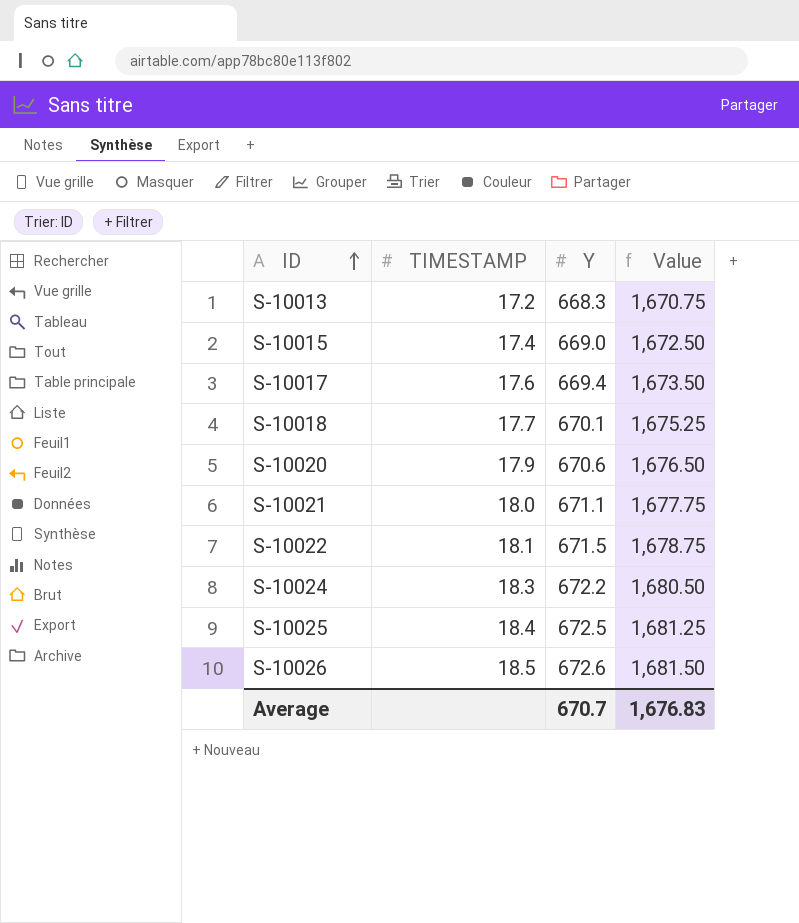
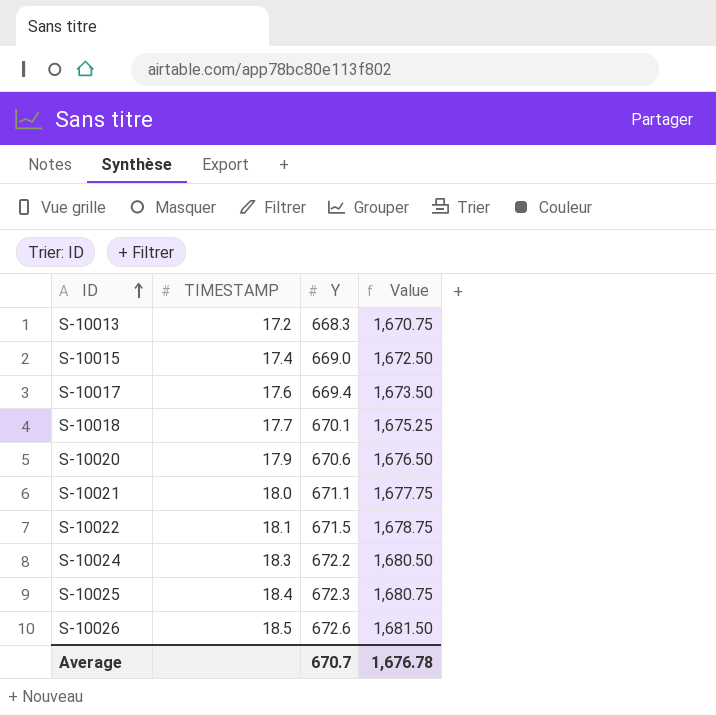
S-10025 | Y: 672.5 -> 672.3
S-10025 | Value: 1,681.25 -> 1,680.75
Average | Value: 1,676.83 -> 1,676.78

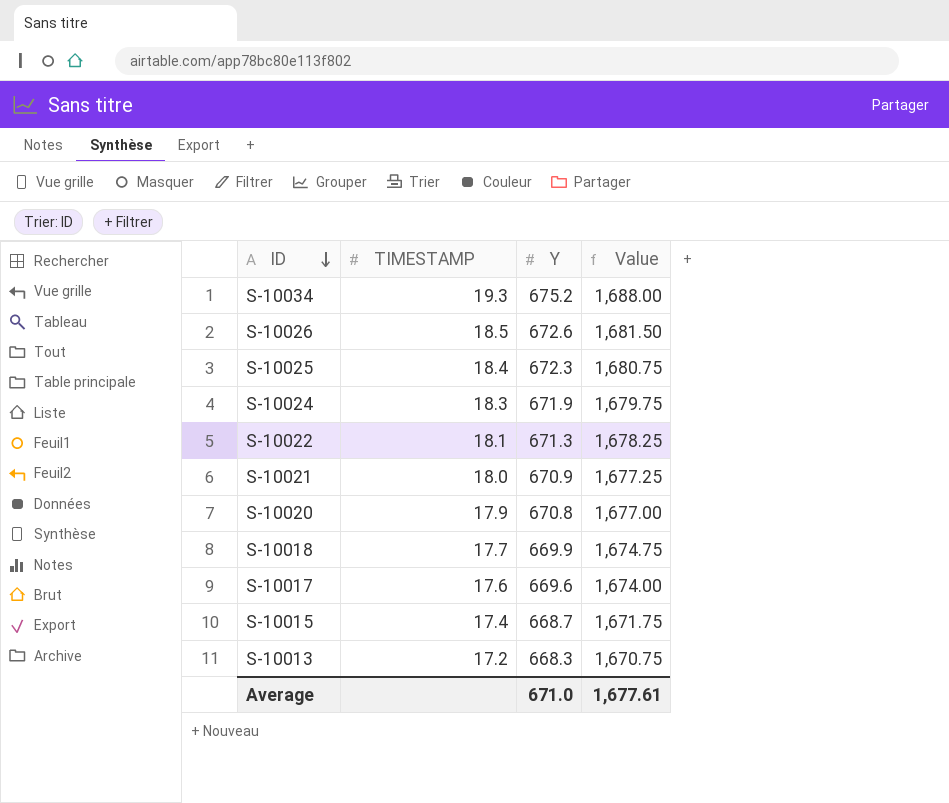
row order: ID ascending -> ID descending
row S-10034: none -> 19.3 | 675.2 | 1,688.00
S-10024 | Y: 672.2 -> 671.9
S-10024 | Value: 1,680.50 -> 1,679.75
S-10022 | Y: 671.5 -> 671.3
S-10022 | Value: 1,678.75 -> 1,678.25
S-10021 | Y: 671.1 -> 670.9
S-10021 | Value: 1,677.75 -> 1,677.25
S-10020 | Y: 670.6 -> 670.8
S-10020 | Value: 1,676.50 -> 1,677.00
S-10018 | Y: 670.1 -> 669.9
S-10018 | Value: 1,675.25 -> 1,674.75
S-10017 | Y: 669.4 -> 669.6
S-10017 | Value: 1,673.50 -> 1,674.00
S-10015 | Y: 669.0 -> 668.7
S-10015 | Value: 1,672.50 -> 1,671.75
Average | Y: 670.7 -> 671.0
Average | Value: 1,676.78 -> 1,677.61

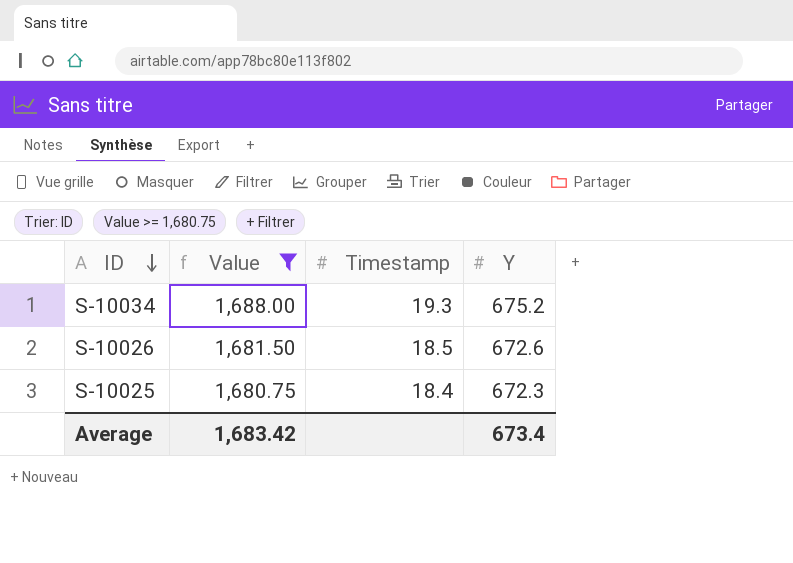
filter: none -> Value >= 1,680.75
column Value | position: 4 -> 2
column name: TIMESTAMP -> Timestamp
Average | Value: 1,677.61 -> 1,683.42
Average | Y: 671.0 -> 673.4

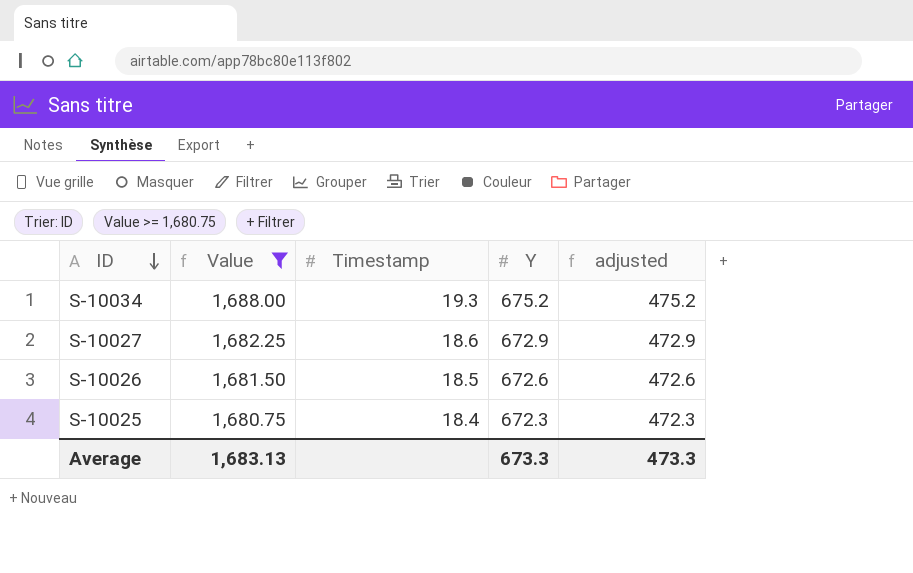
column adjusted | formula: none -> [Y] - 200
row S-10027: none -> 1,682.25 | 18.6 | 672.9 | 472.9
Average | Value: 1,683.42 -> 1,683.13
Average | Y: 673.4 -> 673.3

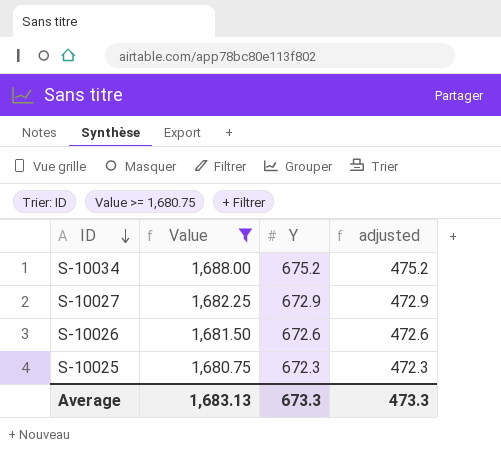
column Timestamp | position: 3 -> none

